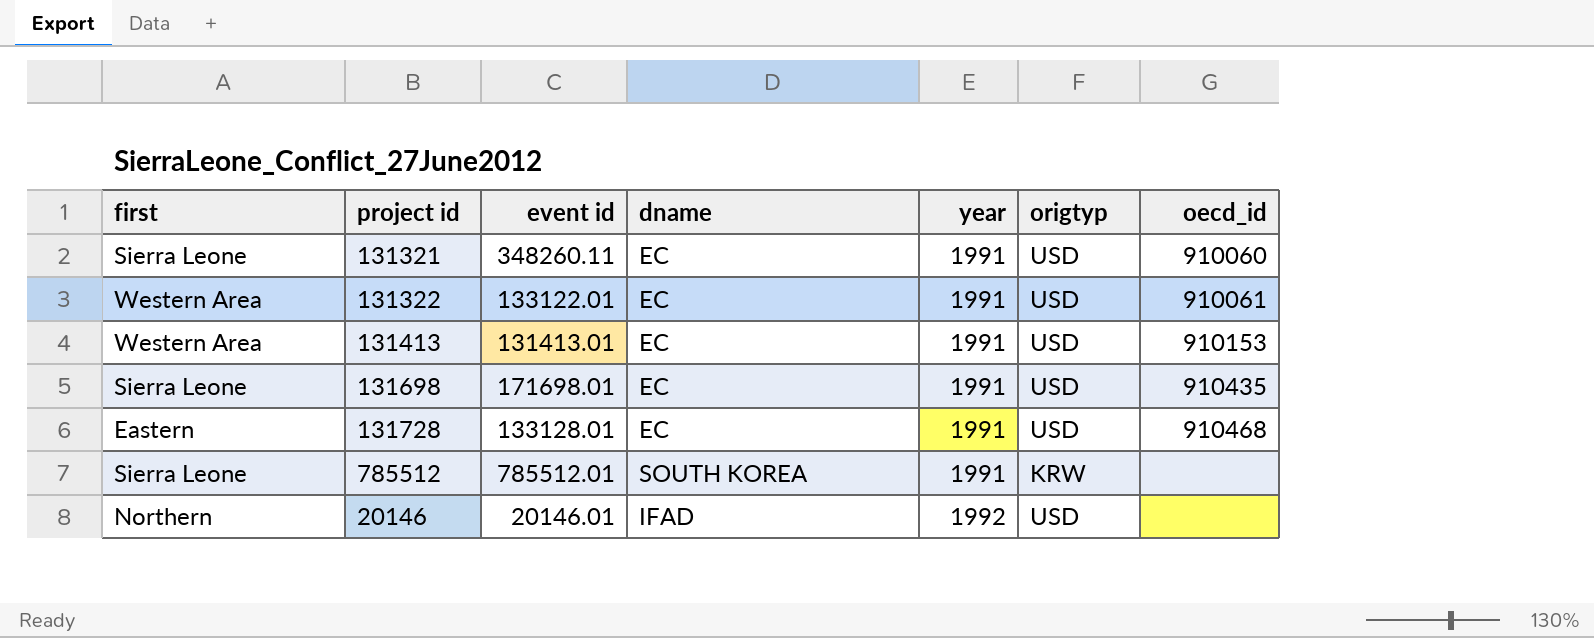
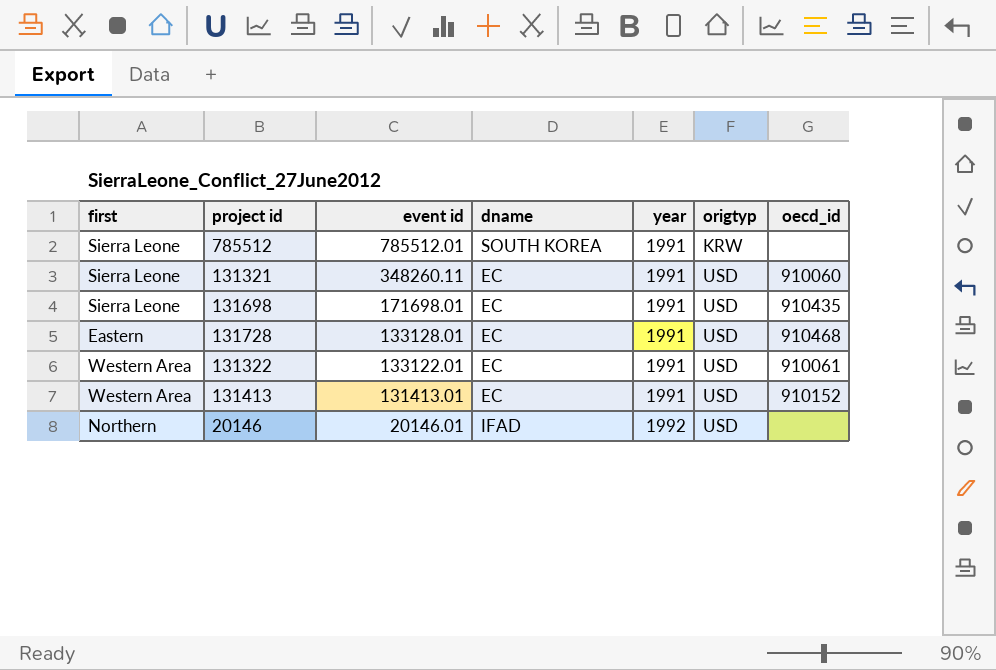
row order: year ascending -> event id descending
131413 | oecd_id: 910153 -> 910152

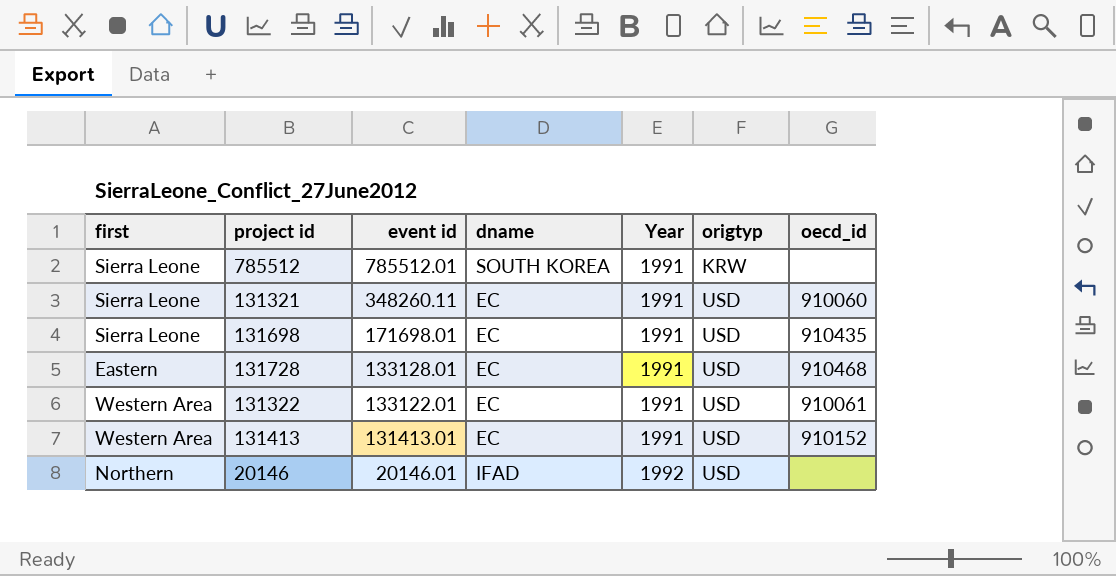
column name: year -> Year

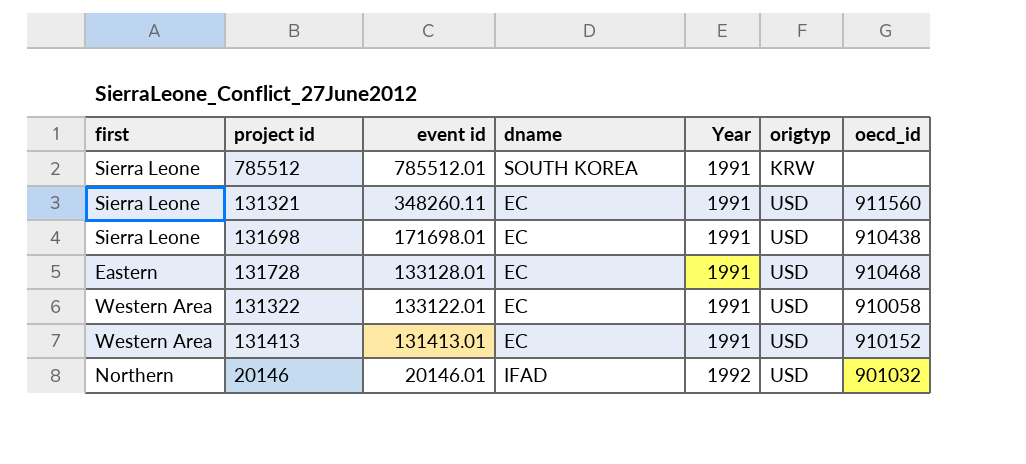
131321 | oecd_id: 910060 -> 911560
131698 | oecd_id: 910435 -> 910438
131322 | oecd_id: 910061 -> 910058
20146 | oecd_id: none -> 901032

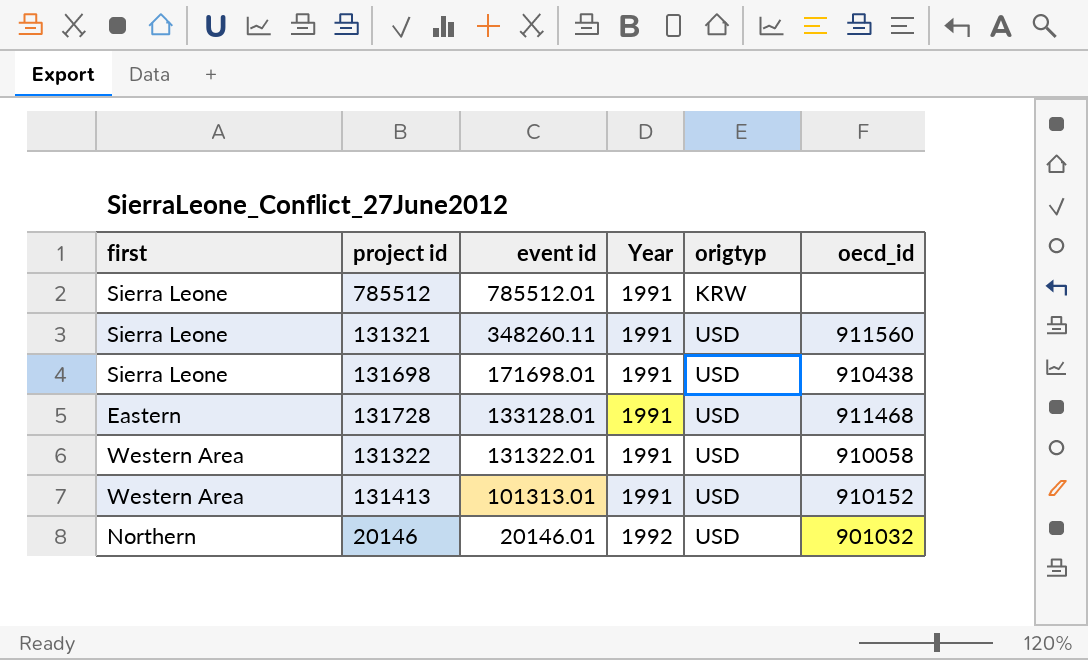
column dname | position: 4 -> none
131728 | oecd_id: 910468 -> 911468
131322 | event id: 133122.01 -> 131322.01
131413 | event id: 131413.01 -> 101313.01

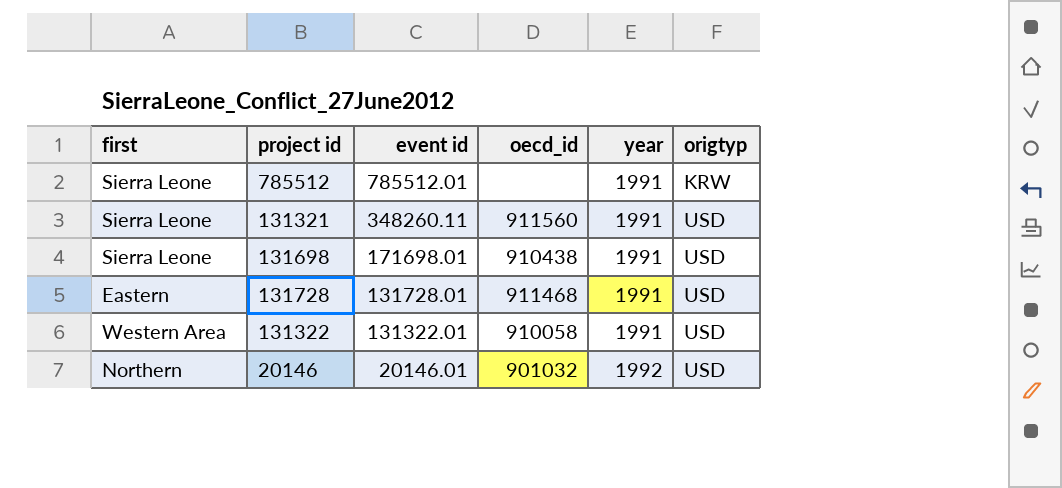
column oecd_id | position: 6 -> 4
column name: Year -> year
row 131413: Western Area | 101313.01 | 1991 | USD | 910152 -> none
131728 | event id: 133128.01 -> 131728.01

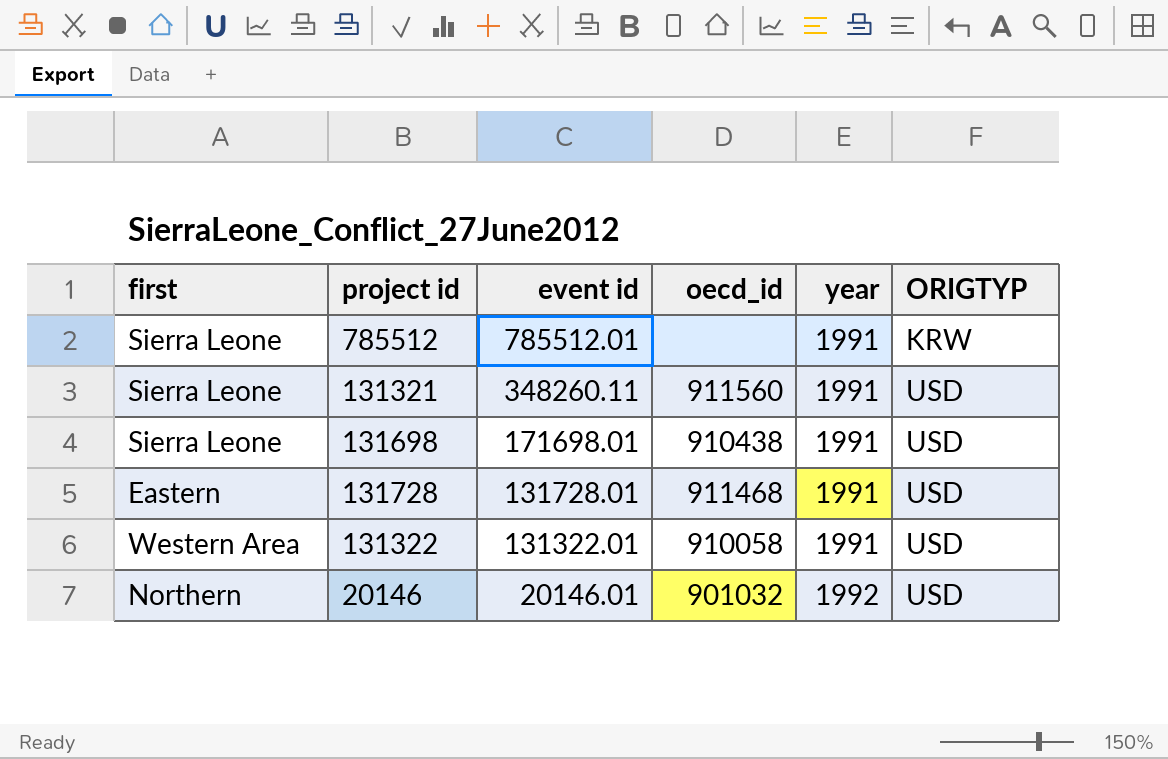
column name: origtyp -> ORIGTYP

